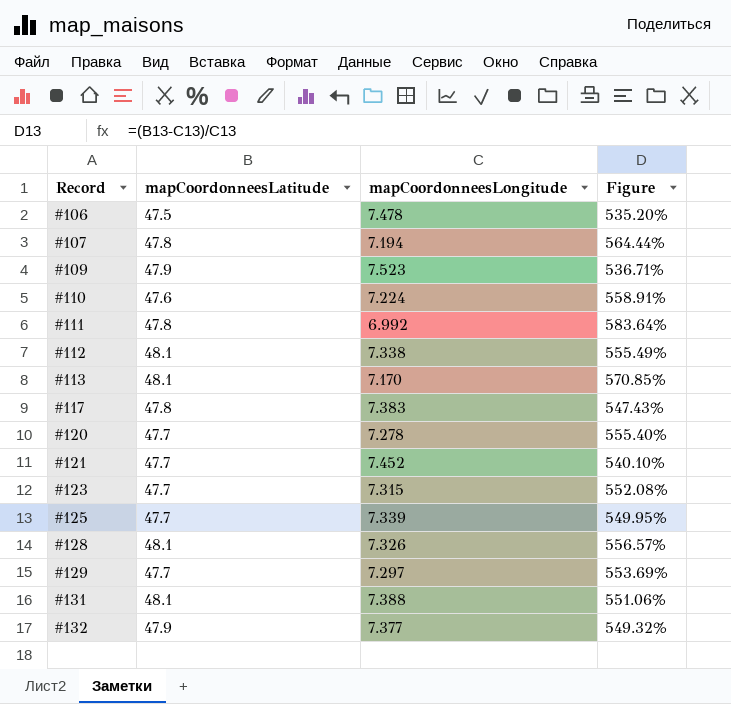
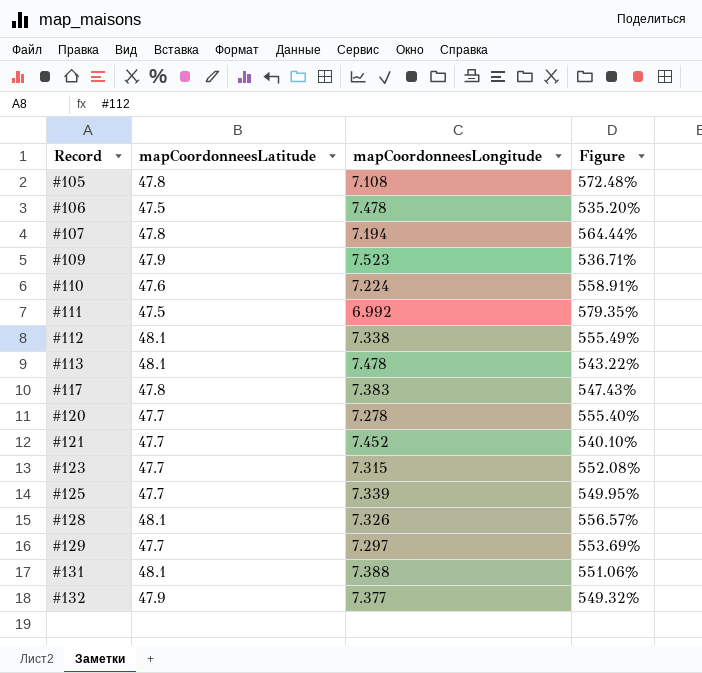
row #105: none -> 47.8 | 7.108 | 572.48%
#111 | mapCoordonneesLatitude: 47.8 -> 47.5
#111 | Figure: 583.64% -> 579.35%
#113 | mapCoordonneesLongitude: 7.170 -> 7.478
#113 | Figure: 570.85% -> 543.22%

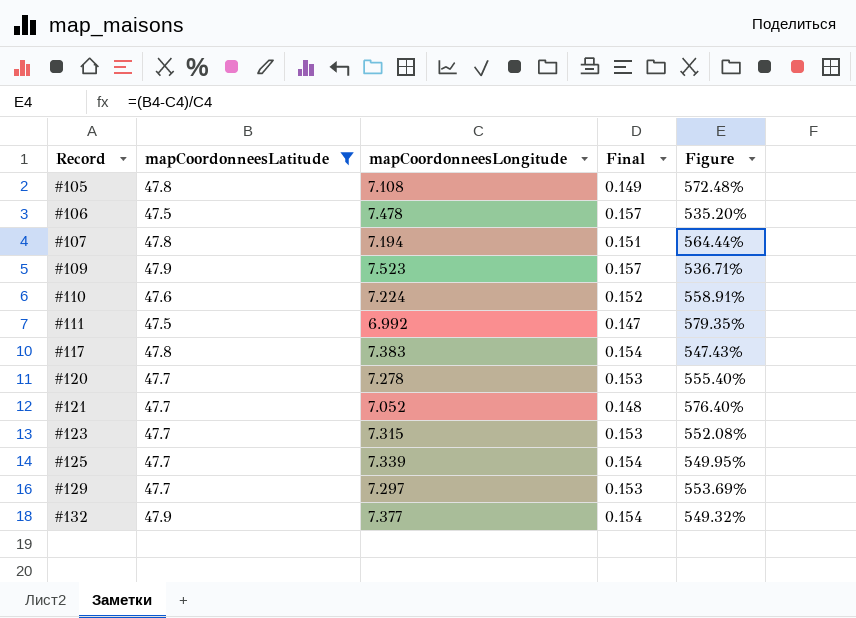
filter: none -> mapCoordonneesLatitude != 48.1
column Final | formula: none -> [mapCoordonneesLongitude] / [mapCoordonneesLatitude]
#121 | mapCoordonneesLongitude: 7.452 -> 7.052
#121 | Figure: 540.10% -> 576.40%

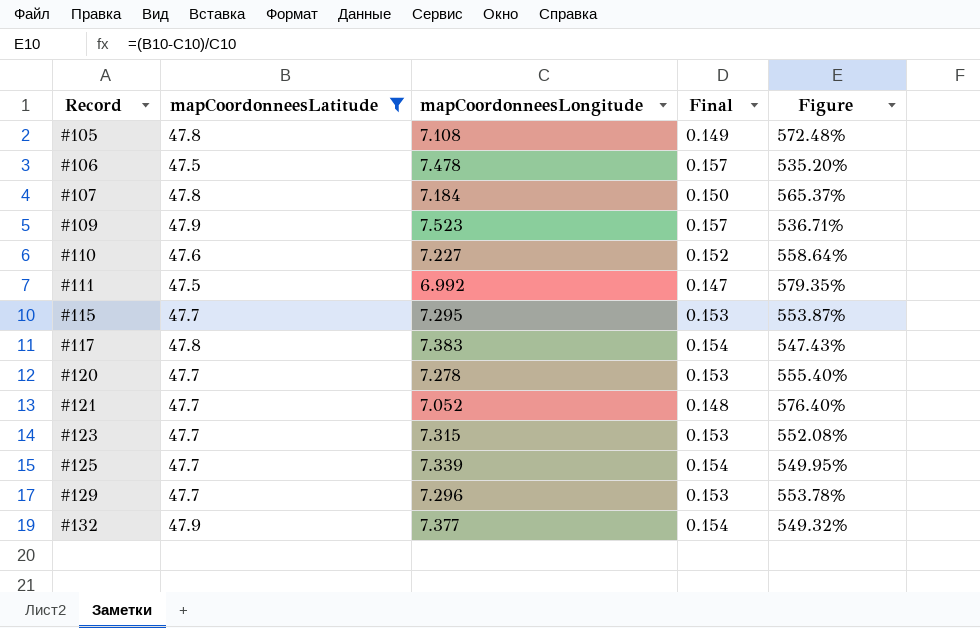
#107 | mapCoordonneesLongitude: 7.194 -> 7.184
#107 | Final: 0.151 -> 0.150
#107 | Figure: 564.44% -> 565.37%
#110 | mapCoordonneesLongitude: 7.224 -> 7.227
#110 | Figure: 558.91% -> 558.64%
row #115: none -> 47.7 | 7.295 | 0.153 | 553.87%
#129 | mapCoordonneesLongitude: 7.297 -> 7.296
#129 | Figure: 553.69% -> 553.78%

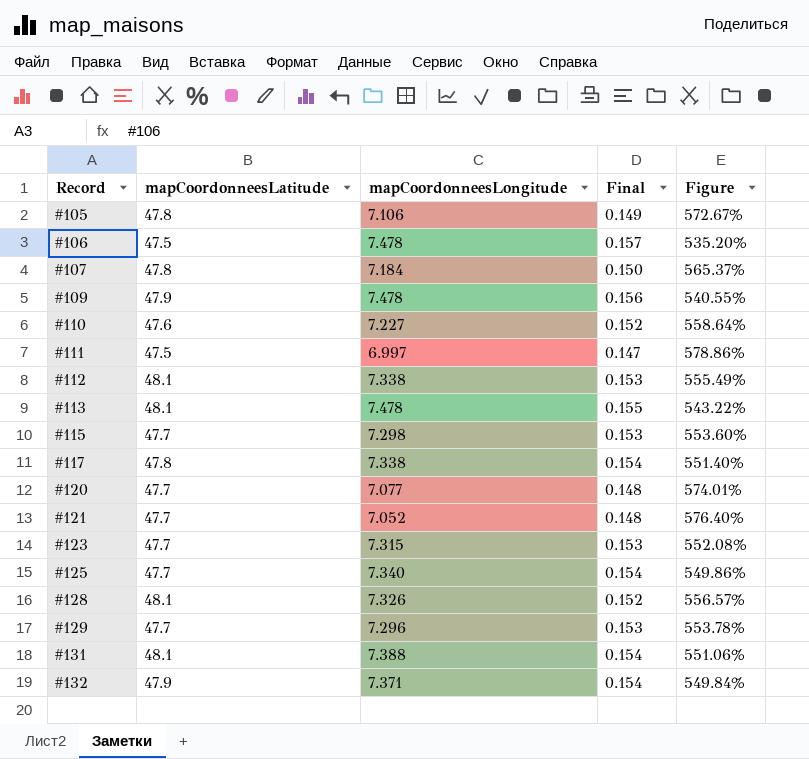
filter: mapCoordonneesLatitude != 48.1 -> none
#105 | mapCoordonneesLongitude: 7.108 -> 7.106
#105 | Figure: 572.48% -> 572.67%
#109 | mapCoordonneesLongitude: 7.523 -> 7.478
#109 | Final: 0.157 -> 0.156
#109 | Figure: 536.71% -> 540.55%
#111 | mapCoordonneesLongitude: 6.992 -> 6.997
#111 | Figure: 579.35% -> 578.86%
#115 | mapCoordonneesLongitude: 7.295 -> 7.298
#115 | Figure: 553.87% -> 553.60%
#117 | mapCoordonneesLongitude: 7.383 -> 7.338
#117 | Figure: 547.43% -> 551.40%
#120 | mapCoordonneesLongitude: 7.278 -> 7.077
#120 | Final: 0.153 -> 0.148
#120 | Figure: 555.40% -> 574.01%
#125 | mapCoordonneesLongitude: 7.339 -> 7.340
#125 | Figure: 549.95% -> 549.86%
#132 | mapCoordonneesLongitude: 7.377 -> 7.371
#132 | Figure: 549.32% -> 549.84%

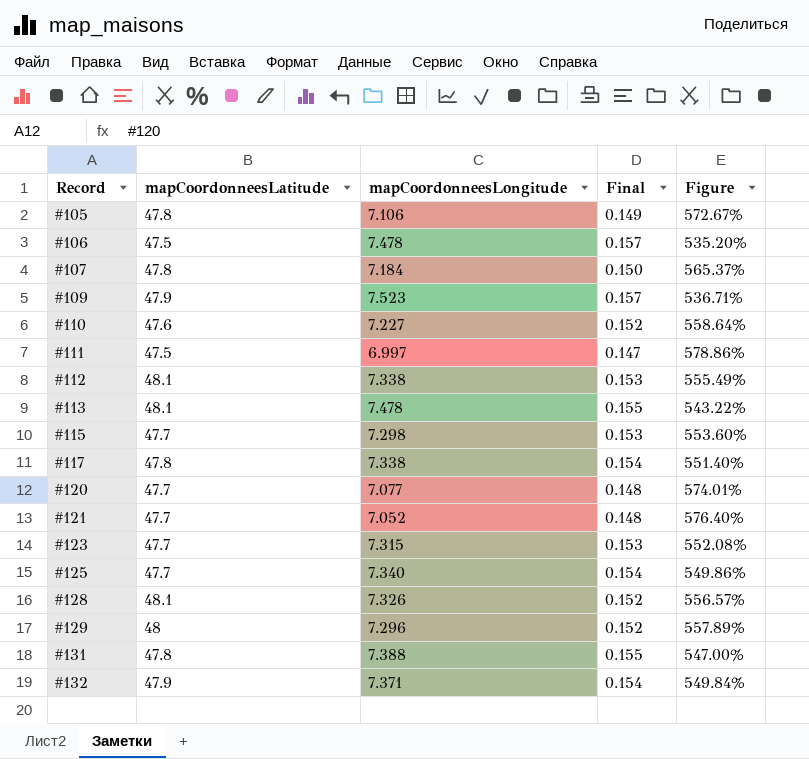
#109 | mapCoordonneesLongitude: 7.478 -> 7.523
#109 | Final: 0.156 -> 0.157
#109 | Figure: 540.55% -> 536.71%
#129 | mapCoordonneesLatitude: 47.7 -> 48
#129 | Final: 0.153 -> 0.152
#129 | Figure: 553.78% -> 557.89%
#131 | mapCoordonneesLatitude: 48.1 -> 47.8
#131 | Final: 0.154 -> 0.155
#131 | Figure: 551.06% -> 547.00%

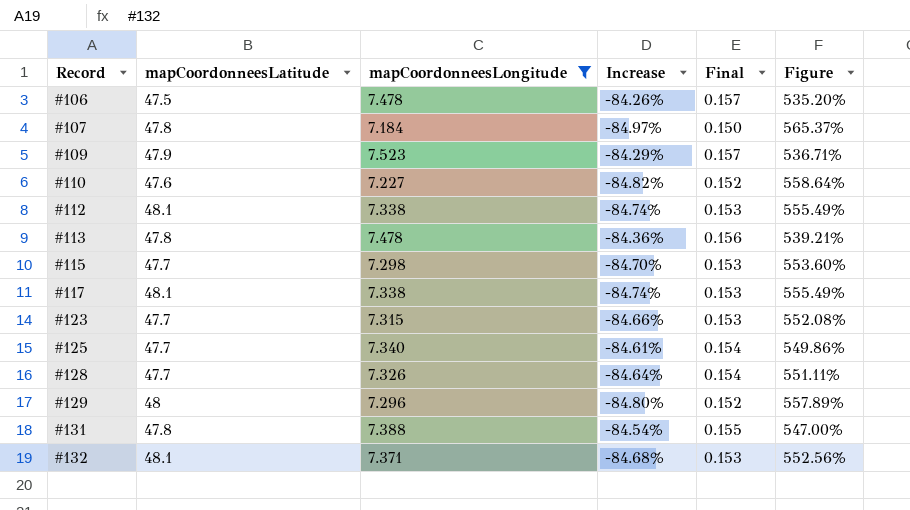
filter: none -> mapCoordonneesLongitude >= 7.184
column Increase | formula: none -> ([mapCoordonneesLongitude] - [mapCoordonneesLatitude]) / [mapCoordonneesLatitude]
#113 | mapCoordonneesLatitude: 48.1 -> 47.8
#113 | Final: 0.155 -> 0.156
#113 | Figure: 543.22% -> 539.21%
#117 | mapCoordonneesLatitude: 47.8 -> 48.1
#117 | Final: 0.154 -> 0.153
#117 | Figure: 551.40% -> 555.49%
#128 | mapCoordonneesLatitude: 48.1 -> 47.7
#128 | Final: 0.152 -> 0.154
#128 | Figure: 556.57% -> 551.11%
#132 | mapCoordonneesLatitude: 47.9 -> 48.1
#132 | Final: 0.154 -> 0.153
#132 | Figure: 549.84% -> 552.56%

